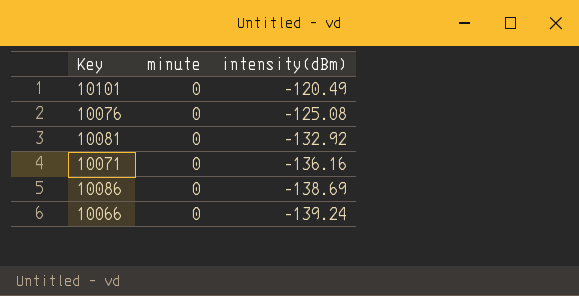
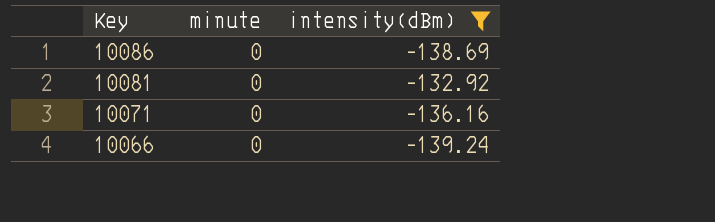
filter: none -> intensity(dBm) <= -132.92
row order: intensity(dBm) descending -> Key descending

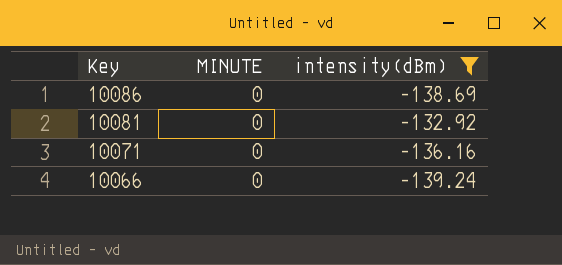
column name: minute -> MINUTE

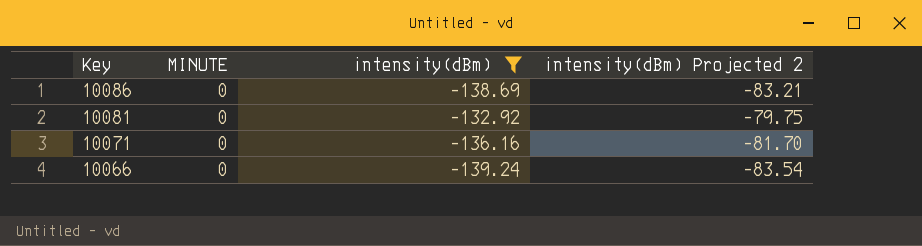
column intensity(dBm) Projected 2 | formula: none -> [intensity(dBm)] * 0.6

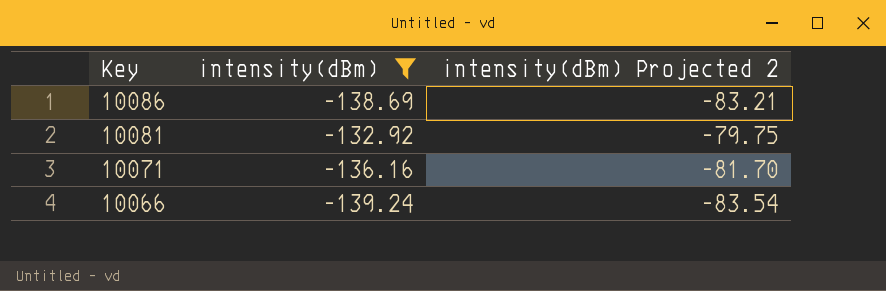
column MINUTE | position: 2 -> none

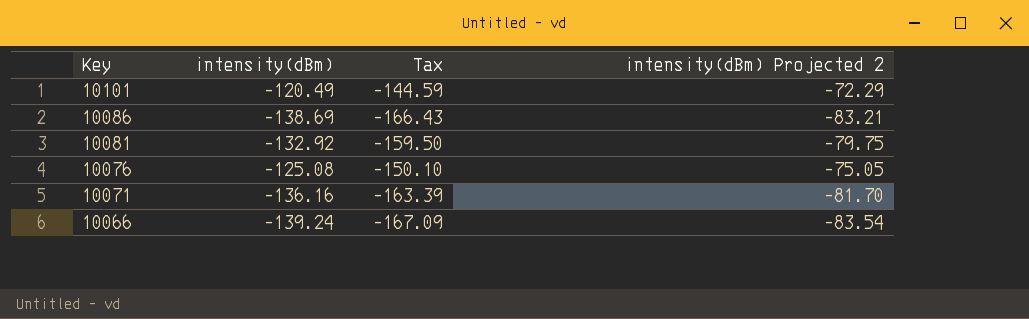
filter: intensity(dBm) <= -132.92 -> none
column Tax | formula: none -> [intensity(dBm)] * 1.2

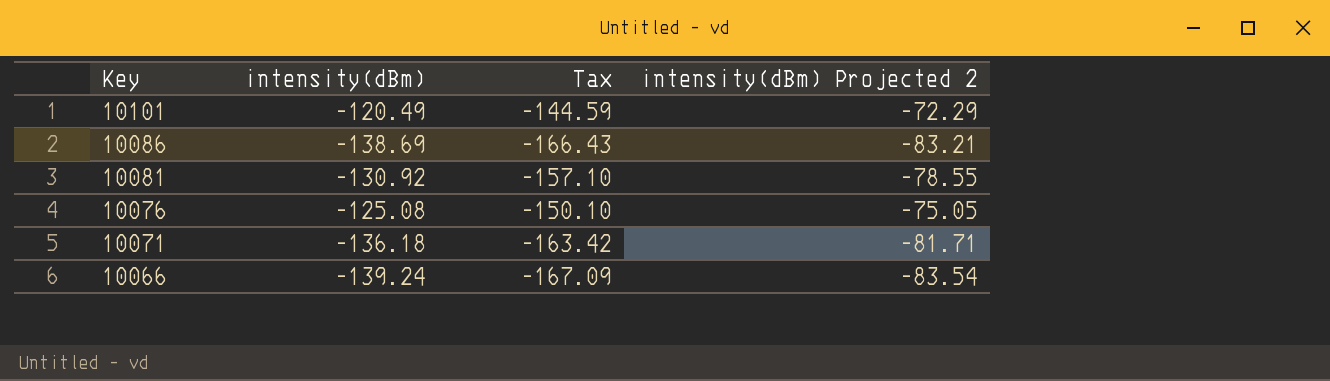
10081 | intensity(dBm): -132.92 -> -130.92
10081 | Tax: -159.50 -> -157.10
10081 | intensity(dBm) Projected 2: -79.75 -> -78.55
10071 | intensity(dBm): -136.16 -> -136.18
10071 | Tax: -163.39 -> -163.42
10071 | intensity(dBm) Projected 2: -81.70 -> -81.71

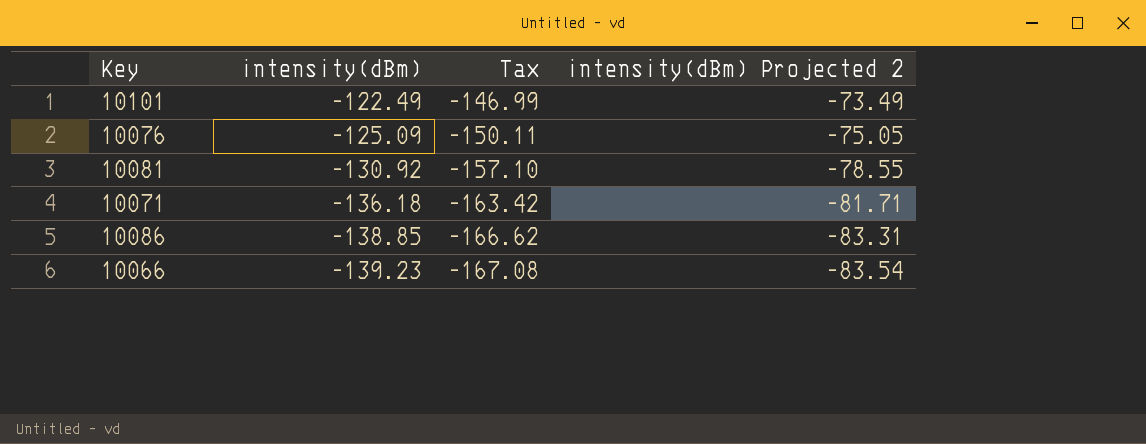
row order: Key descending -> intensity(dBm) descending
10101 | intensity(dBm): -120.49 -> -122.49
10101 | Tax: -144.59 -> -146.99
10101 | intensity(dBm) Projected 2: -72.29 -> -73.49
10076 | intensity(dBm): -125.08 -> -125.09
10076 | Tax: -150.10 -> -150.11
10086 | intensity(dBm): -138.69 -> -138.85
10086 | Tax: -166.43 -> -166.62
10086 | intensity(dBm) Projected 2: -83.21 -> -83.31
10066 | intensity(dBm): -139.24 -> -139.23
10066 | Tax: -167.09 -> -167.08

